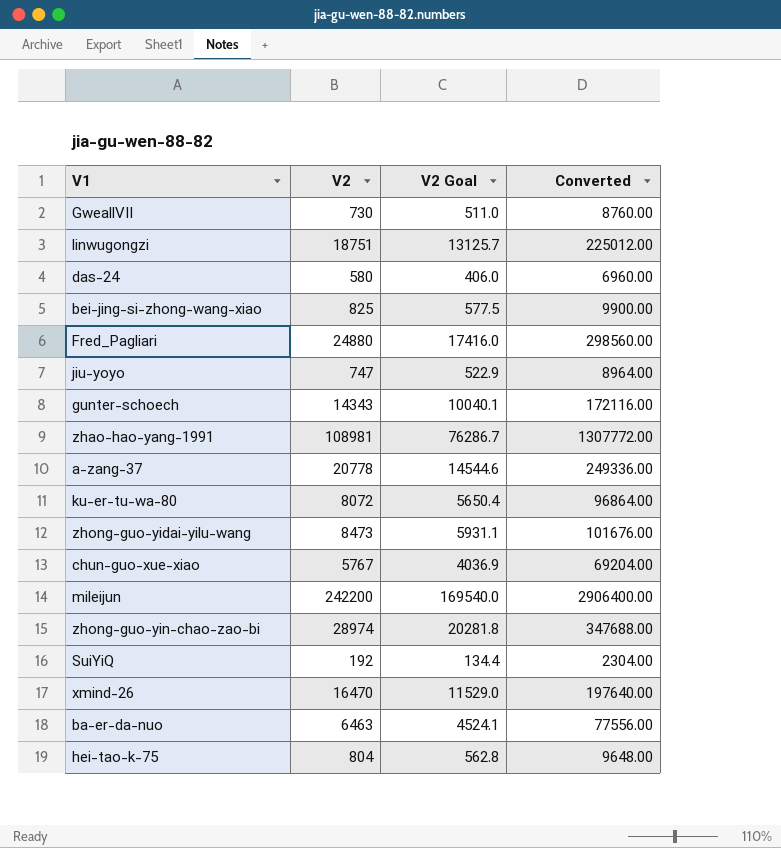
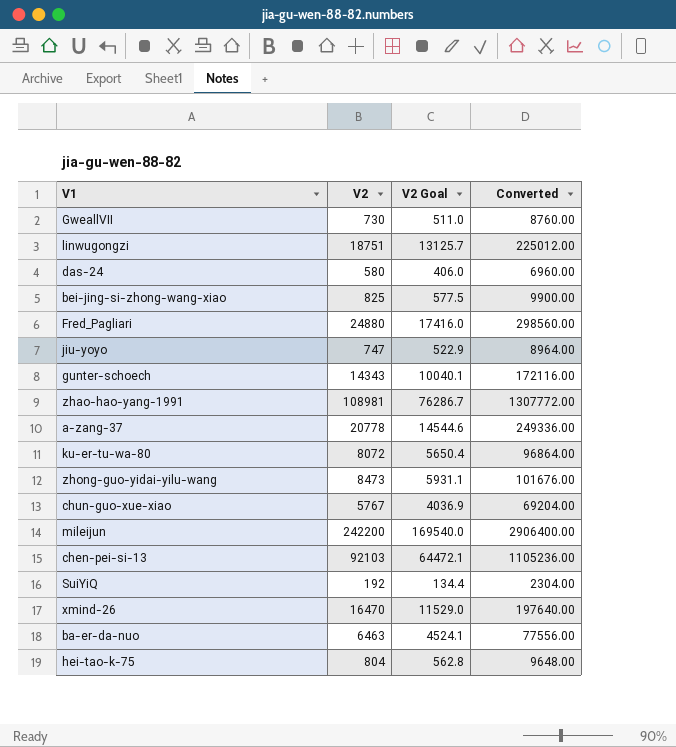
row zhong-guo-yin-chao-zao-bi: 28974 | 20281.8 | 347688.00 -> none
row chen-pei-si-13: none -> 92103 | 64472.1 | 1105236.00

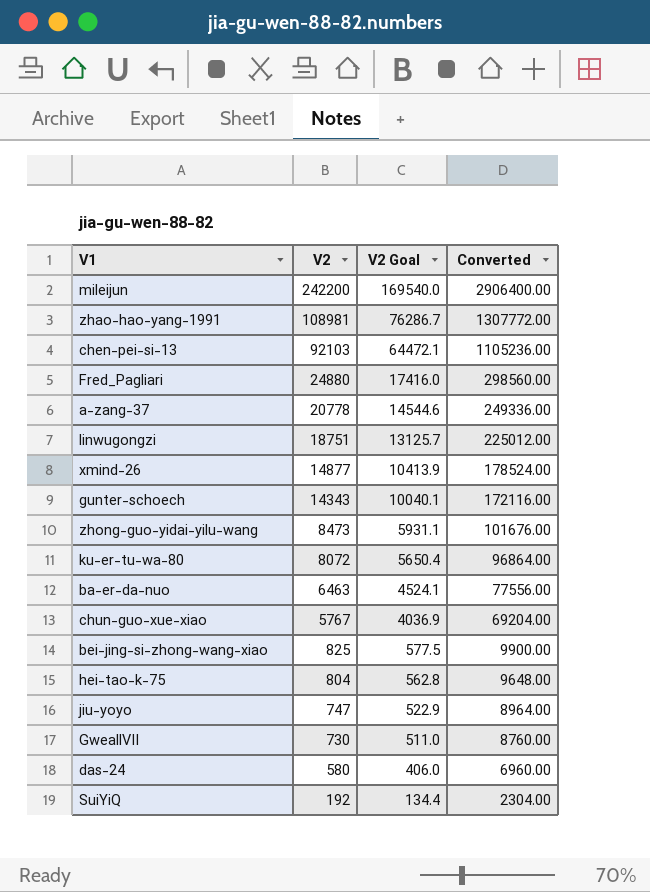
row order: none -> V2 descending
xmind-26 | V2: 16470 -> 14877
xmind-26 | V2 Goal: 11529.0 -> 10413.9
xmind-26 | Converted: 197640.00 -> 178524.00

